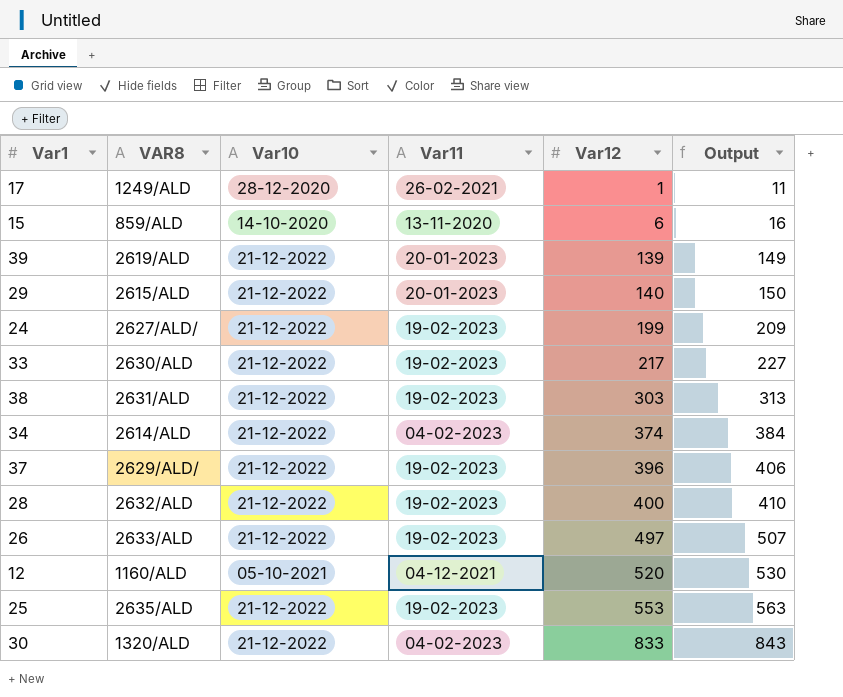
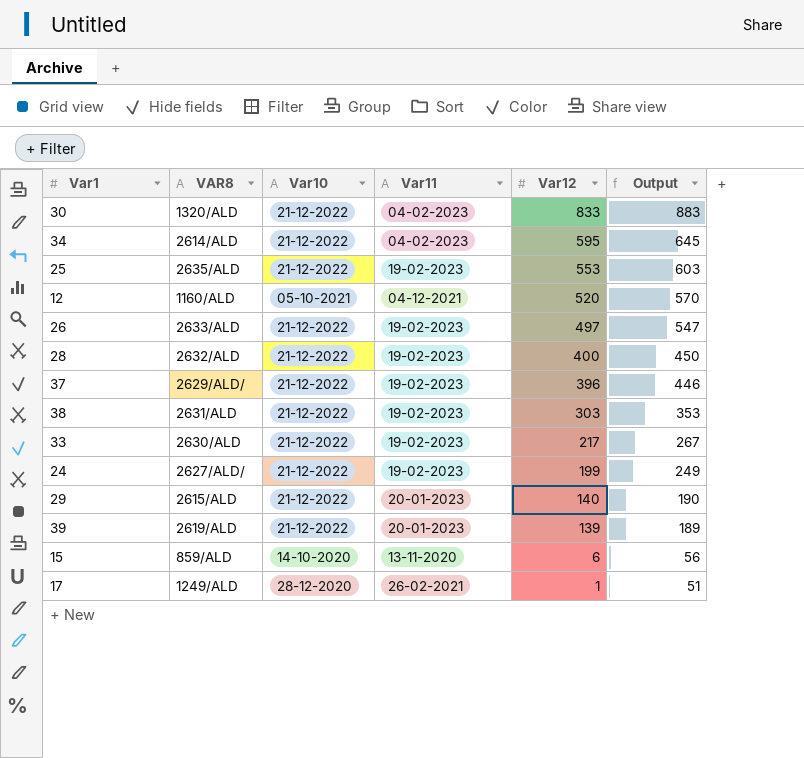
row order: Var12 ascending -> Var12 descending
column Output | formula: [Var12] + 10 -> [Var12] + 50
34 | Var12: 374 -> 595

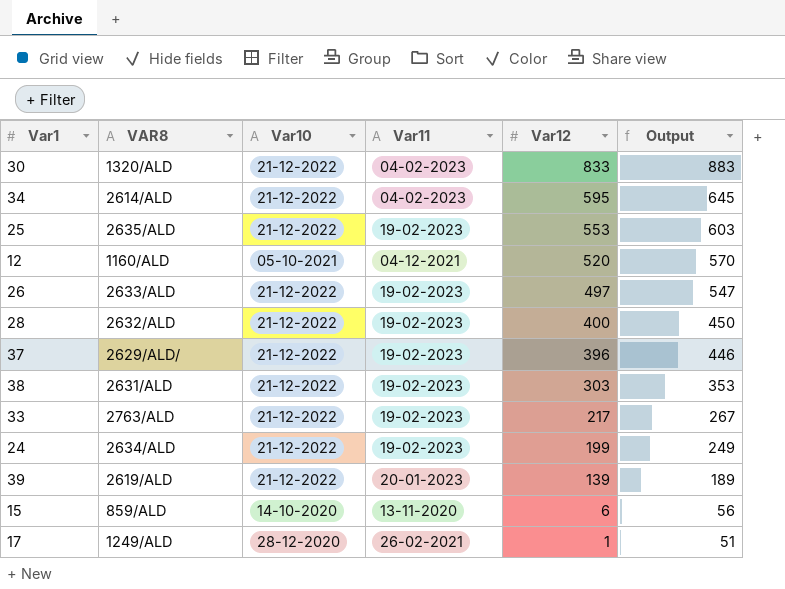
row 29: 2615/ALD | 21-12-2022 | 20-01-2023 | 140 | 190 -> none
33 | VAR8: 2630/ALD -> 2763/ALD
24 | VAR8: 2627/ALD/ -> 2634/ALD

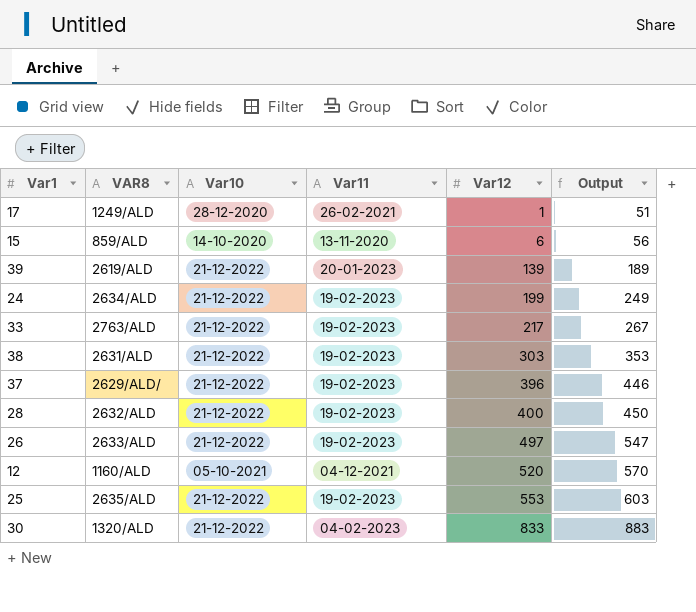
row order: Var12 descending -> Var12 ascending
row 34: 2614/ALD | 21-12-2022 | 04-02-2023 | 595 | 645 -> none

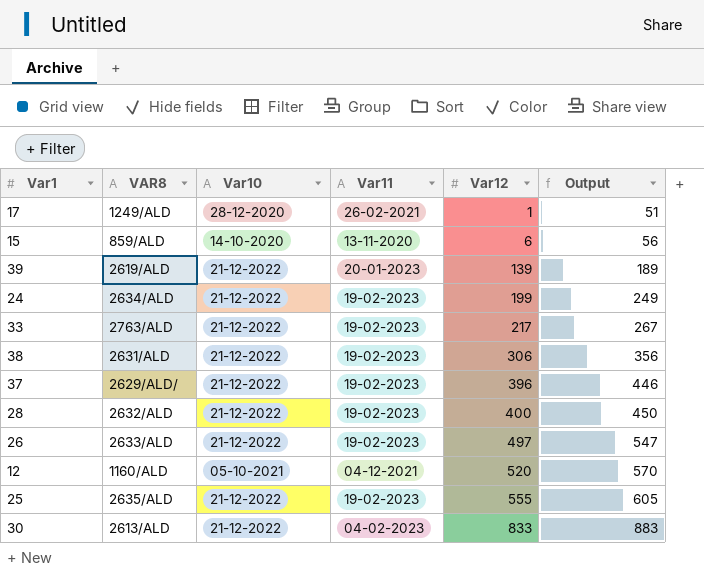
38 | Var12: 303 -> 306
38 | Output: 353 -> 356
25 | Var12: 553 -> 555
25 | Output: 603 -> 605
30 | VAR8: 1320/ALD -> 2613/ALD

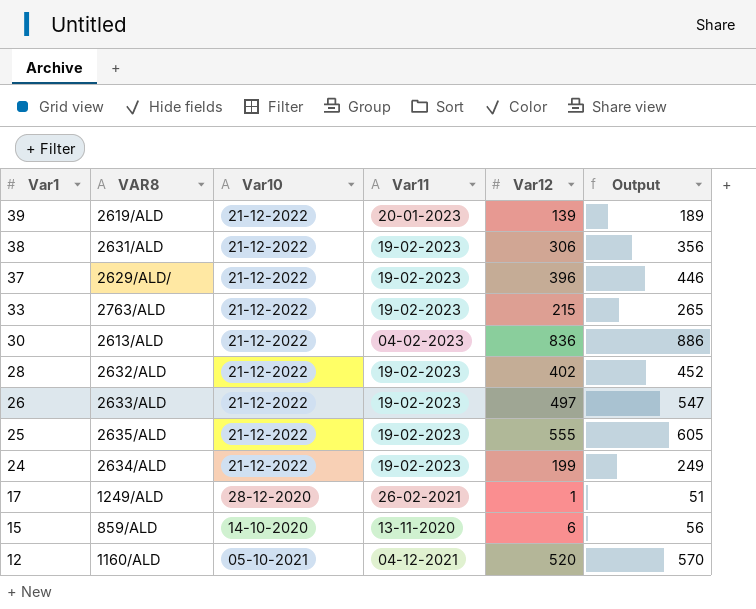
row order: Var12 ascending -> Var1 descending
33 | Var12: 217 -> 215
33 | Output: 267 -> 265
30 | Var12: 833 -> 836
30 | Output: 883 -> 886
28 | Var12: 400 -> 402
28 | Output: 450 -> 452

